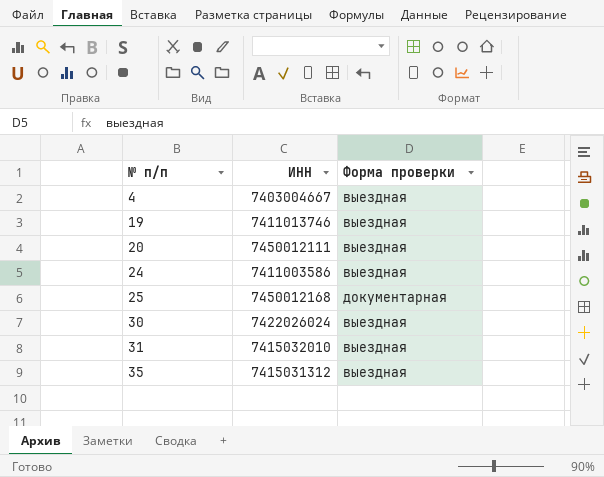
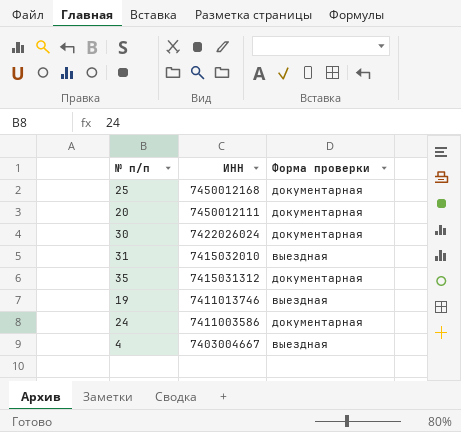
row order: № п/п ascending -> ИНН descending
20 | Форма проверки: выездная -> документарная
30 | Форма проверки: выездная -> документарная
35 | Форма проверки: выездная -> документарная
24 | Форма проверки: выездная -> документарная

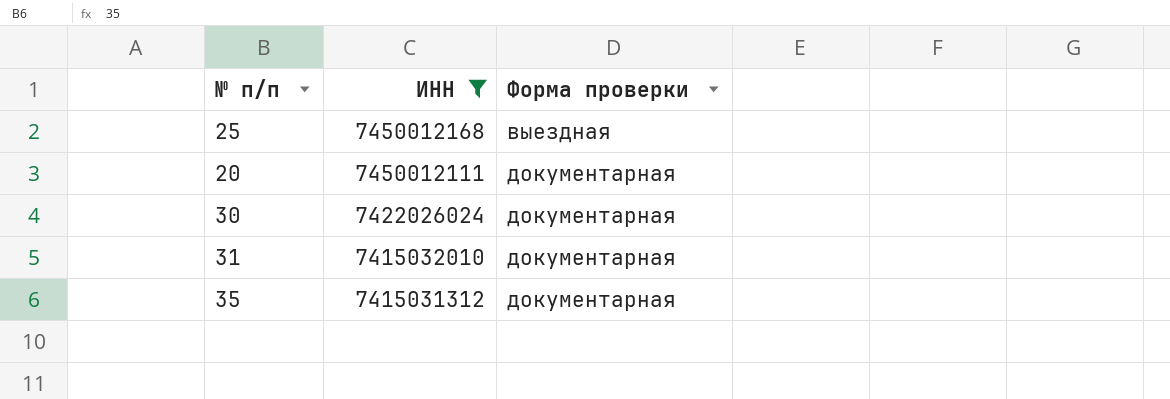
filter: none -> ИНН >= 7415031312
25 | Форма проверки: документарная -> выездная
31 | Форма проверки: выездная -> документарная

